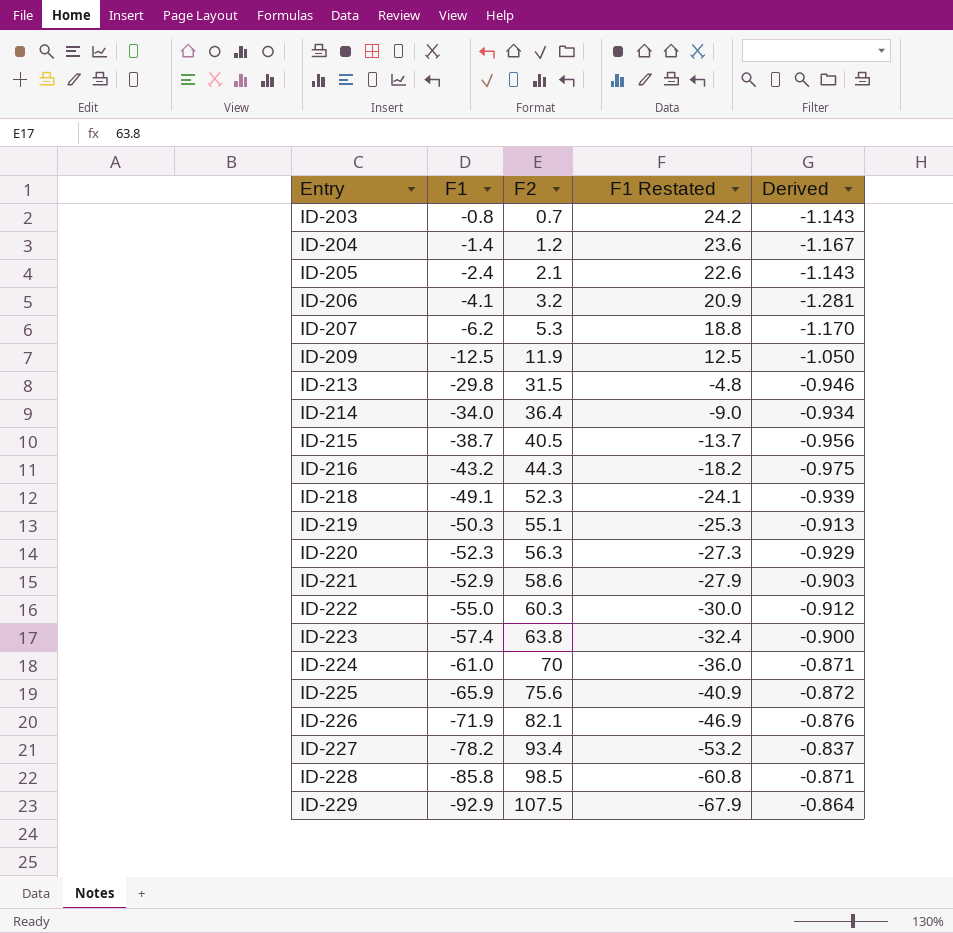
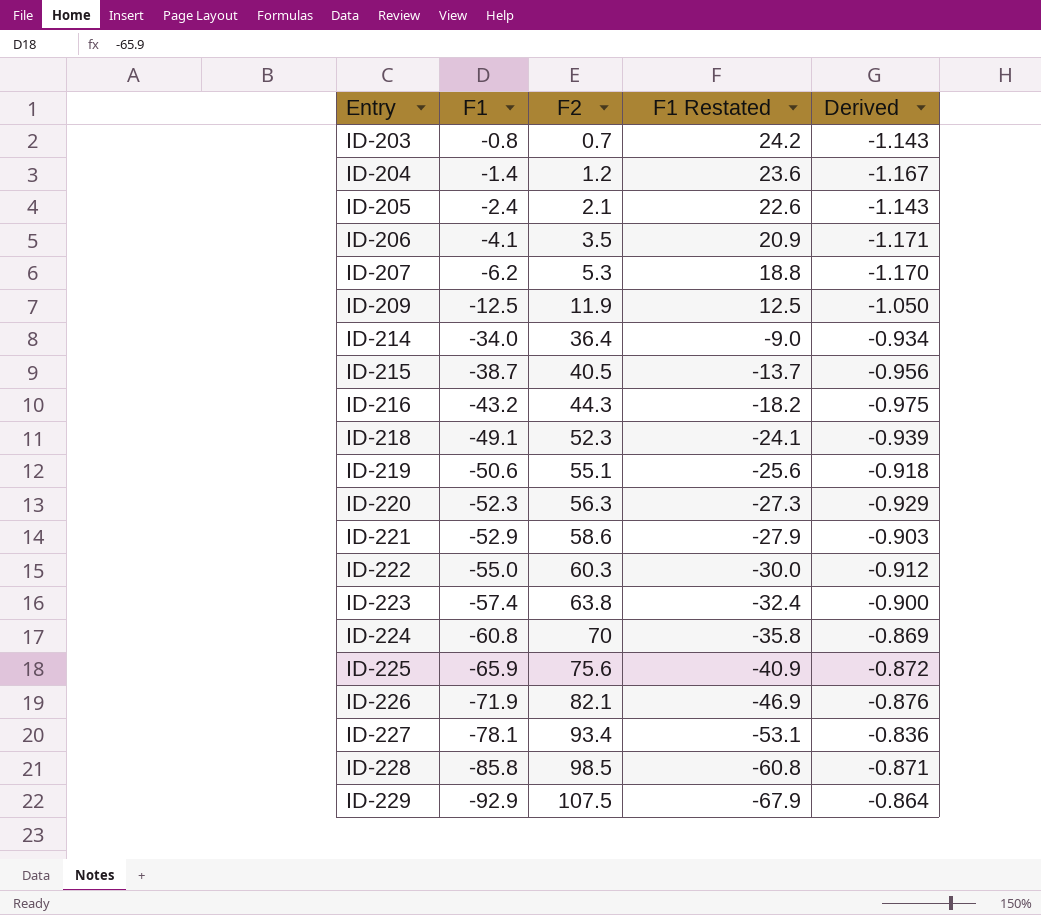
row ID-213: -29.8 | 31.5 | -4.8 | -0.946 -> none
ID-206 | F2: 3.2 -> 3.5
ID-206 | Derived: -1.281 -> -1.171
ID-219 | F1: -50.3 -> -50.6
ID-219 | F1 Restated: -25.3 -> -25.6
ID-219 | Derived: -0.913 -> -0.918
ID-224 | F1: -61.0 -> -60.8
ID-224 | F1 Restated: -36.0 -> -35.8
ID-224 | Derived: -0.871 -> -0.869
ID-227 | F1: -78.2 -> -78.1
ID-227 | F1 Restated: -53.2 -> -53.1
ID-227 | Derived: -0.837 -> -0.836

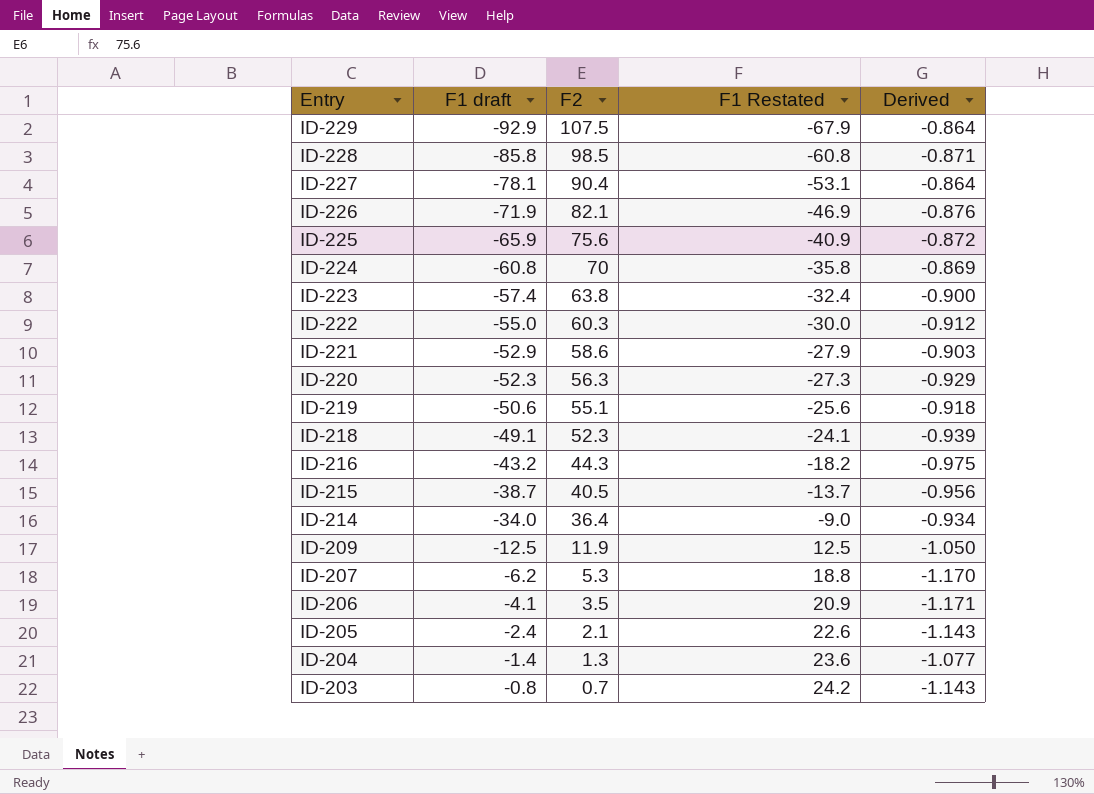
row order: Entry ascending -> Entry descending
column name: F1 -> F1 draft
ID-227 | F2: 93.4 -> 90.4
ID-227 | Derived: -0.836 -> -0.864
ID-204 | F2: 1.2 -> 1.3
ID-204 | Derived: -1.167 -> -1.077

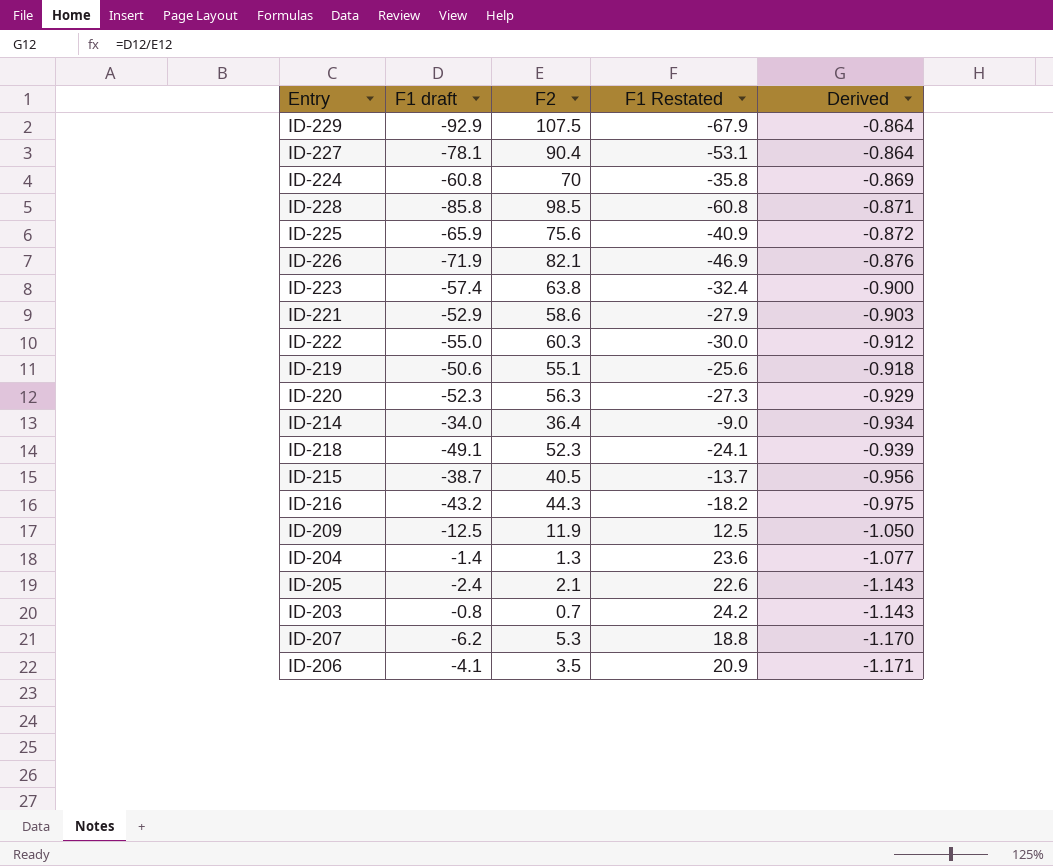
row order: Entry descending -> Derived descending

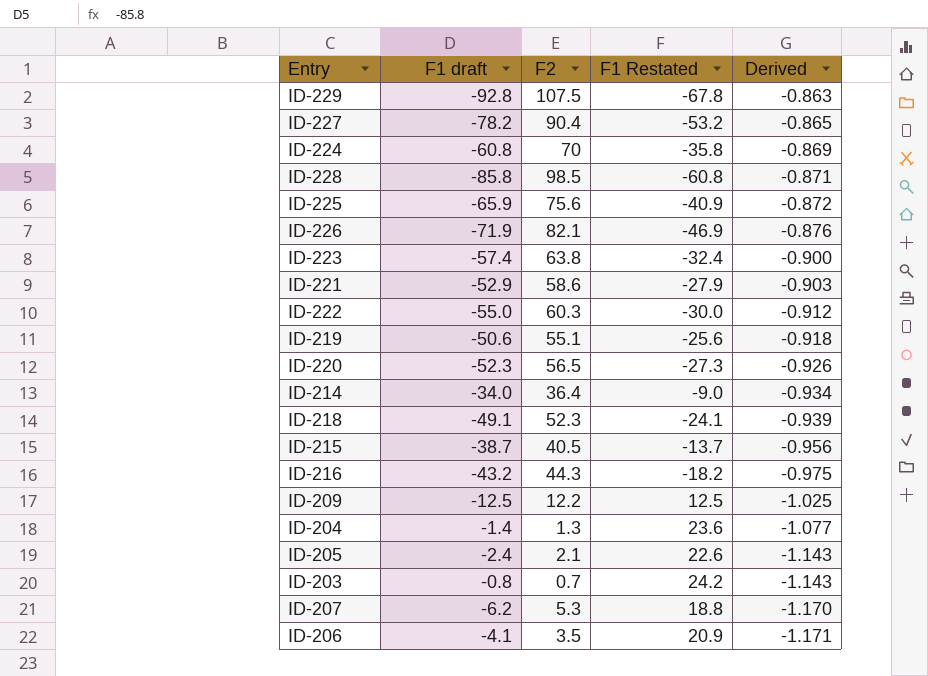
ID-229 | F1 draft: -92.9 -> -92.8
ID-229 | F1 Restated: -67.9 -> -67.8
ID-229 | Derived: -0.864 -> -0.863
ID-227 | F1 draft: -78.1 -> -78.2
ID-227 | F1 Restated: -53.1 -> -53.2
ID-227 | Derived: -0.864 -> -0.865
ID-220 | F2: 56.3 -> 56.5
ID-220 | Derived: -0.929 -> -0.926
ID-209 | F2: 11.9 -> 12.2
ID-209 | Derived: -1.050 -> -1.025

